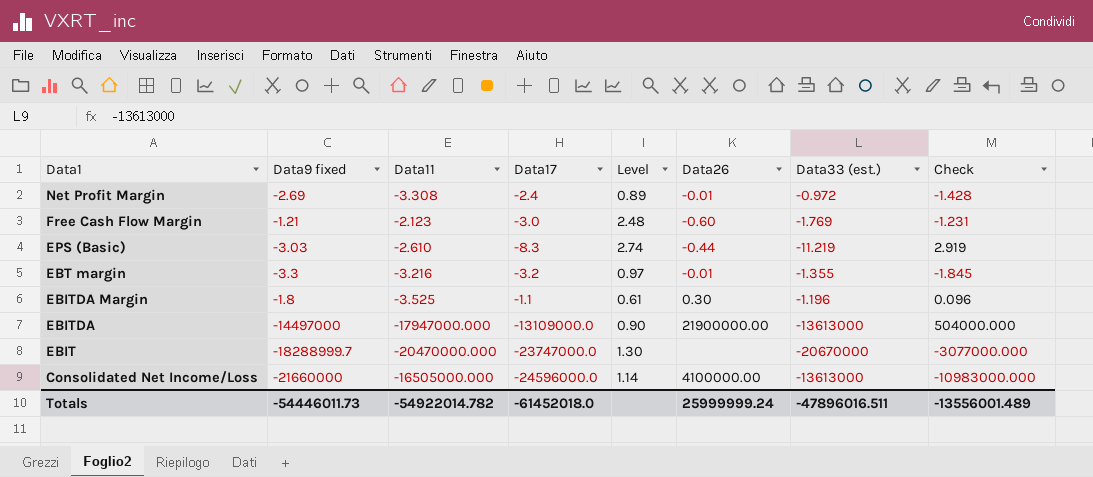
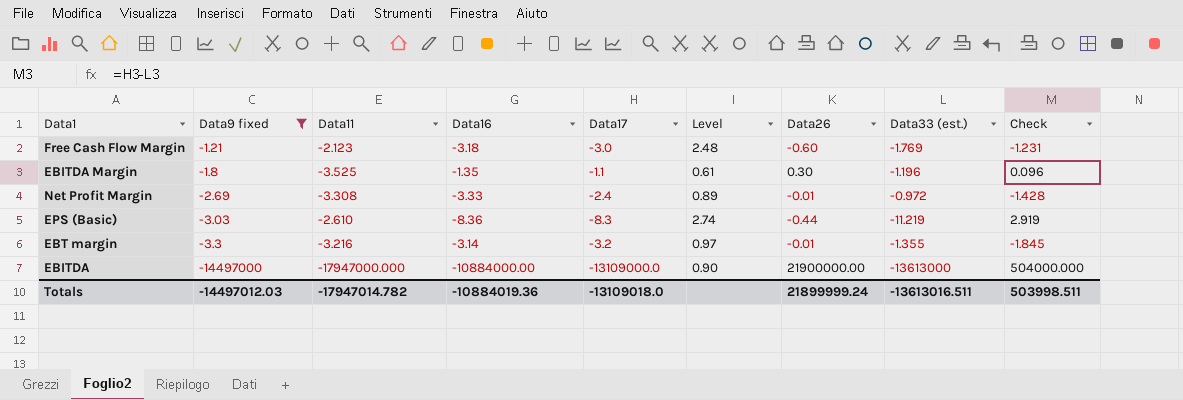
filter: none -> Data9 fixed >= -14497000
row order: Data1 descending -> Data9 fixed descending
column Data16 | position: none -> 4
Totals | Data9 fixed: -54446011.73 -> -14497012.03
Totals | Data11: -54922014.782 -> -17947014.782
Totals | Data17: -61452018.0 -> -13109018.0
Totals | Data26: 25999999.24 -> 21899999.24
Totals | Data33 (est.): -47896016.511 -> -13613016.511
Totals | Check: -13556001.489 -> 503998.511

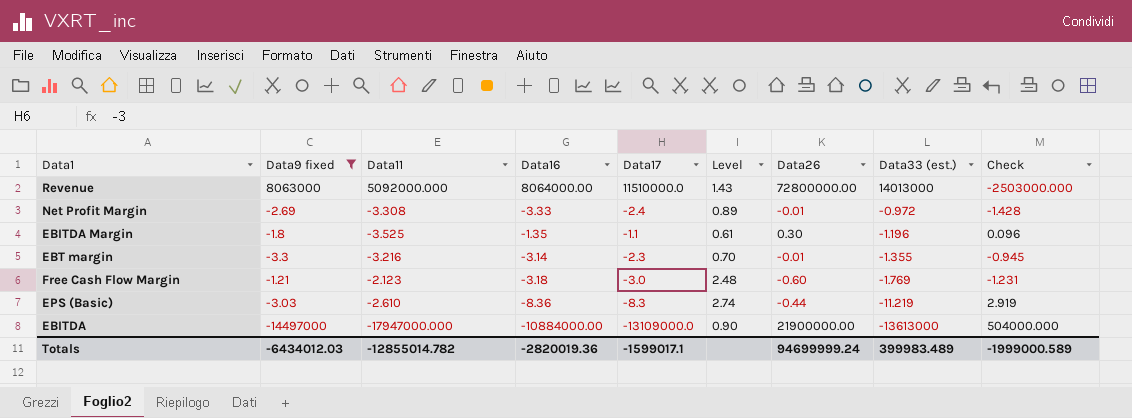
row order: Data9 fixed descending -> Data33 (est.) descending
row Revenue: none -> 8063000 | 5092000.000 | 8064000.00 | 11510000.0 | 1.43 | 72800000.00 | 14013000 | -2503000.000
EBT margin | Data17: -3.2 -> -2.3
EBT margin | Level: 0.97 -> 0.70
EBT margin | Check: -1.845 -> -0.945
Totals | Data9 fixed: -14497012.03 -> -6434012.03
Totals | Data11: -17947014.782 -> -12855014.782
Totals | Data16: -10884019.36 -> -2820019.36
Totals | Data17: -13109018.0 -> -1599017.1
Totals | Data26: 21899999.24 -> 94699999.24
Totals | Data33 (est.): -13613016.511 -> 399983.489
Totals | Check: 503998.511 -> -1999000.589

